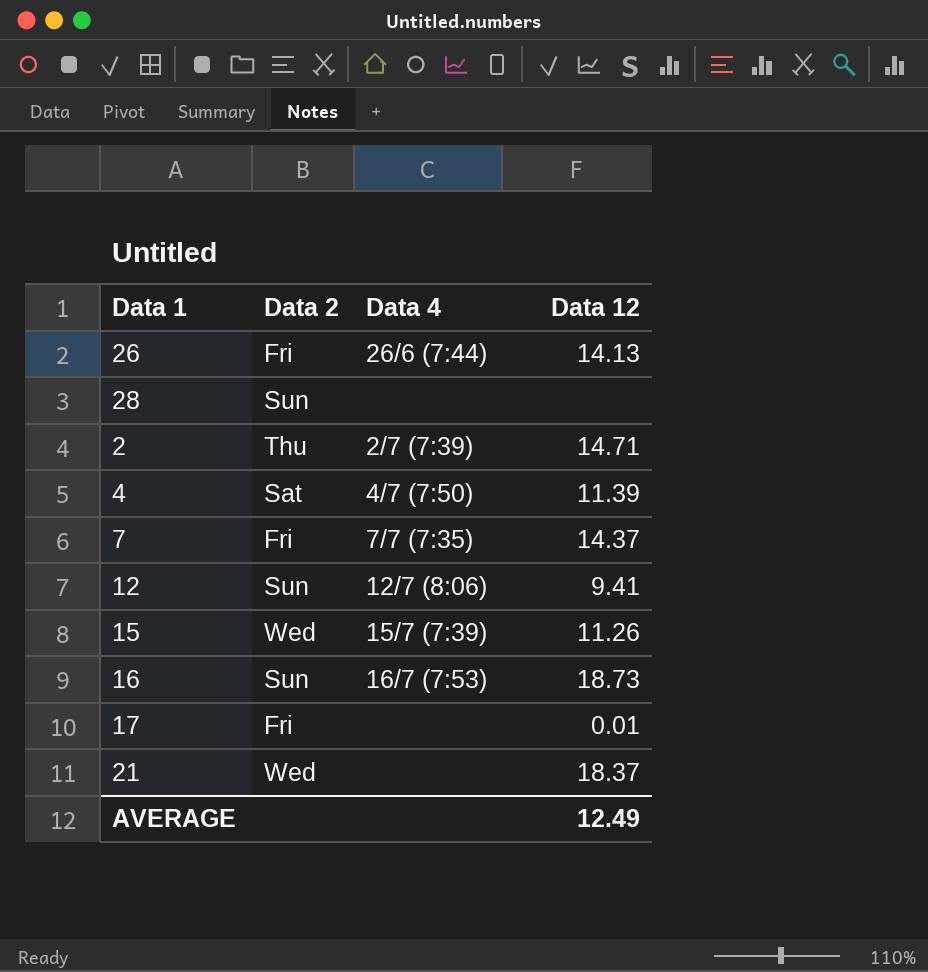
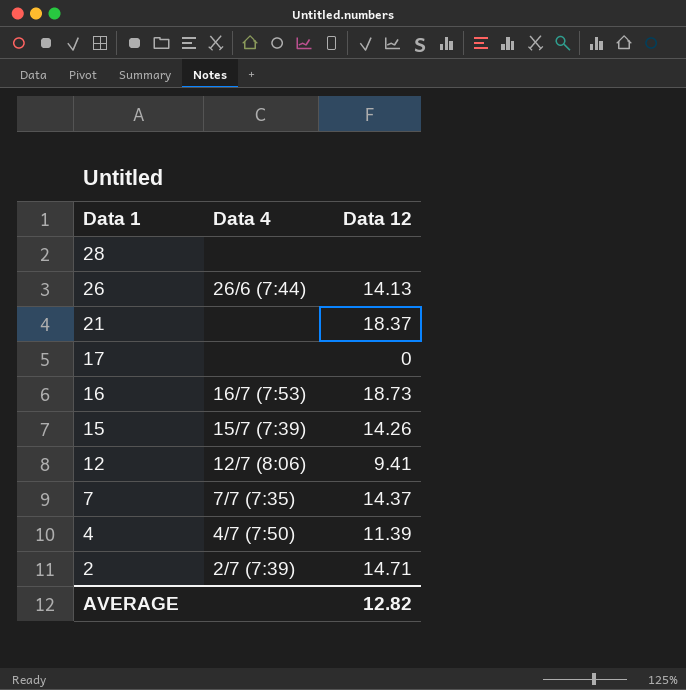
row order: none -> Data 1 descending
column Data 2 | position: 2 -> none
17 | Data 12: 0.01 -> 0
15 | Data 12: 11.26 -> 14.26
AVERAGE | Data 12: 12.49 -> 12.82

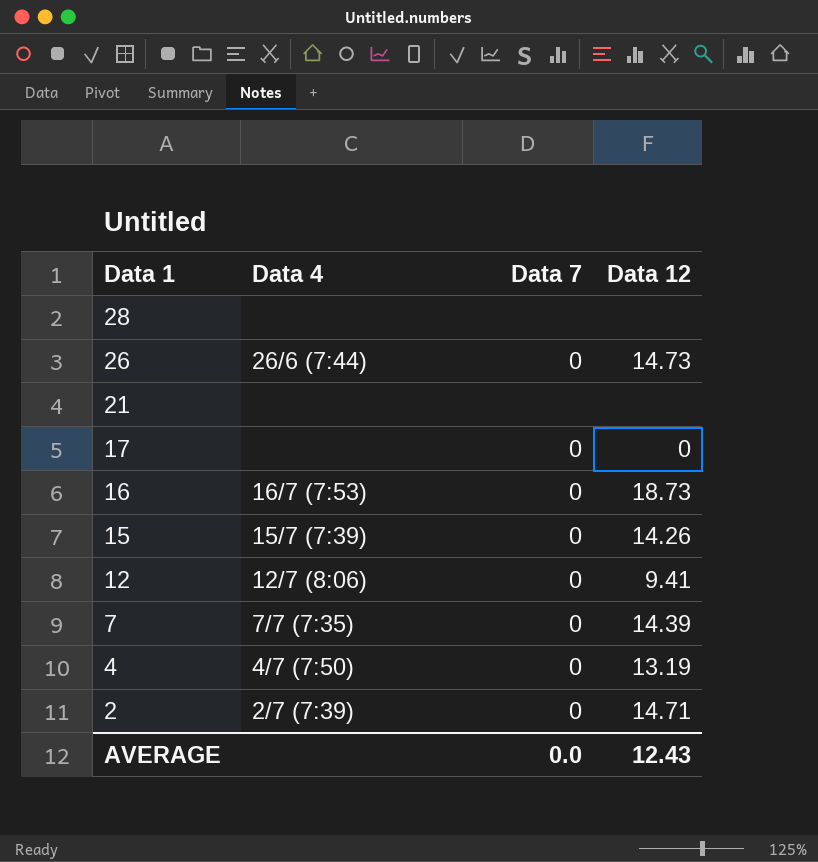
column Data 7 | position: none -> 3
26 | Data 12: 14.13 -> 14.73
21 | Data 12: 18.37 -> none
7 | Data 12: 14.37 -> 14.39
4 | Data 12: 11.39 -> 13.19
AVERAGE | Data 12: 12.82 -> 12.43

